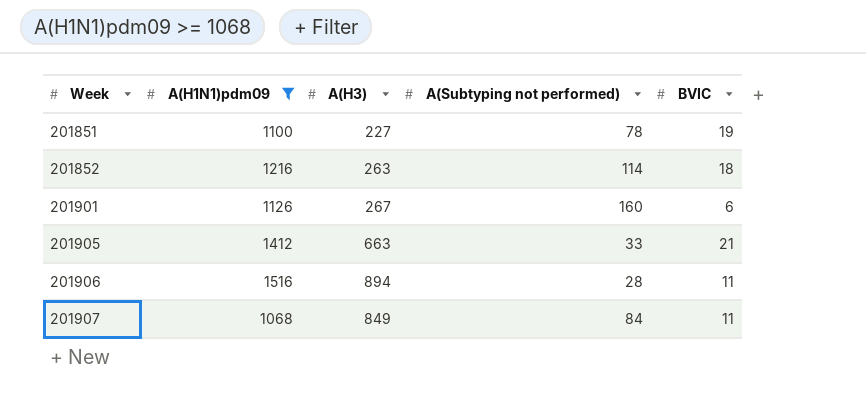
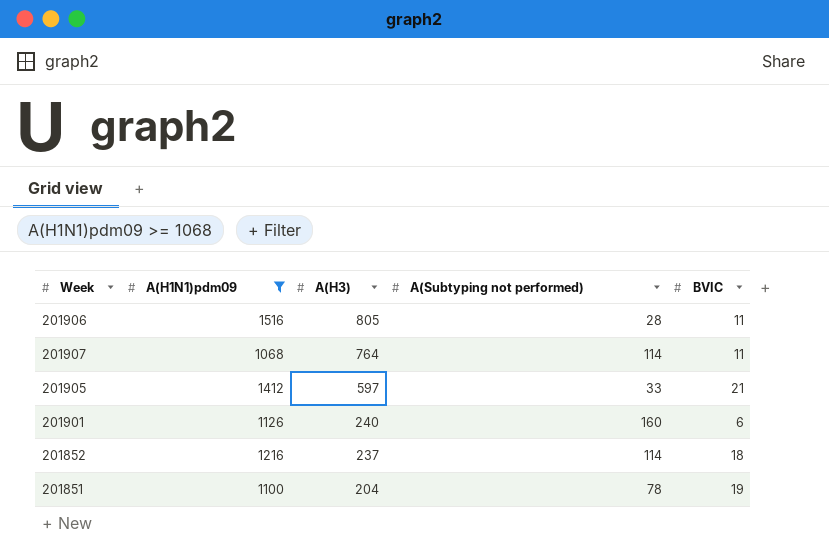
row order: Week ascending -> A(H3) descending
201906 | A(H3): 894 -> 805
201907 | A(H3): 849 -> 764
201907 | A(Subtyping not performed): 84 -> 114
201905 | A(H3): 663 -> 597
201901 | A(H3): 267 -> 240
201852 | A(H3): 263 -> 237
201851 | A(H3): 227 -> 204

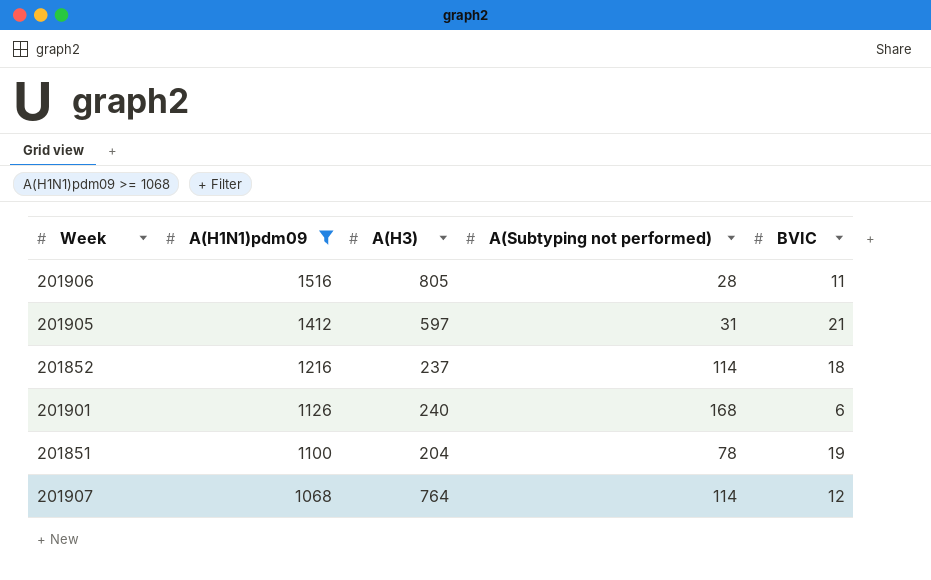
row order: A(H3) descending -> A(H1N1)pdm09 descending
201905 | A(Subtyping not performed): 33 -> 31
201901 | A(Subtyping not performed): 160 -> 168
201907 | BVIC: 11 -> 12

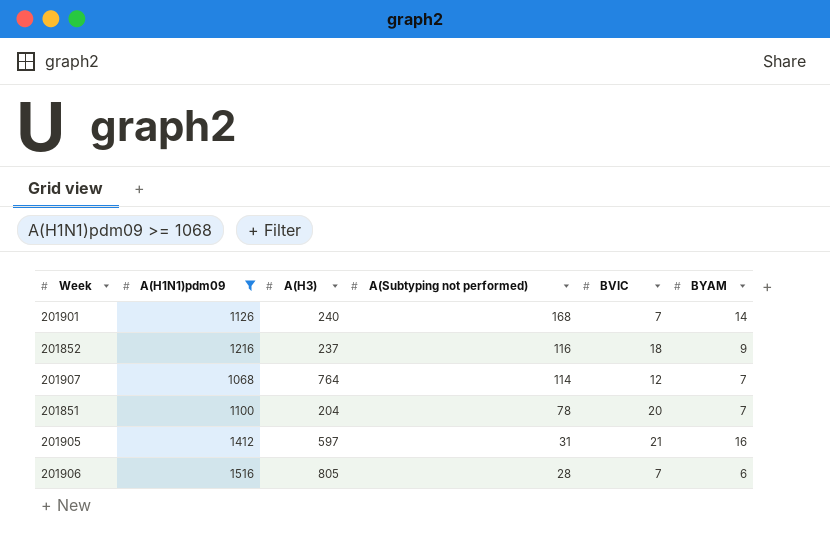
row order: A(H1N1)pdm09 descending -> A(Subtyping not performed) descending
column BYAM | position: none -> 6
201901 | BVIC: 6 -> 7
201852 | A(Subtyping not performed): 114 -> 116
201851 | BVIC: 19 -> 20
201906 | BVIC: 11 -> 7

